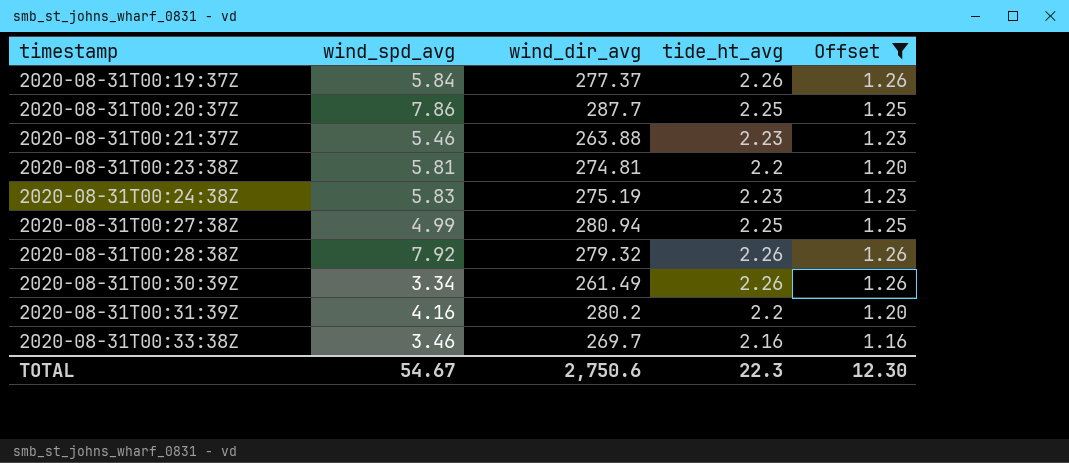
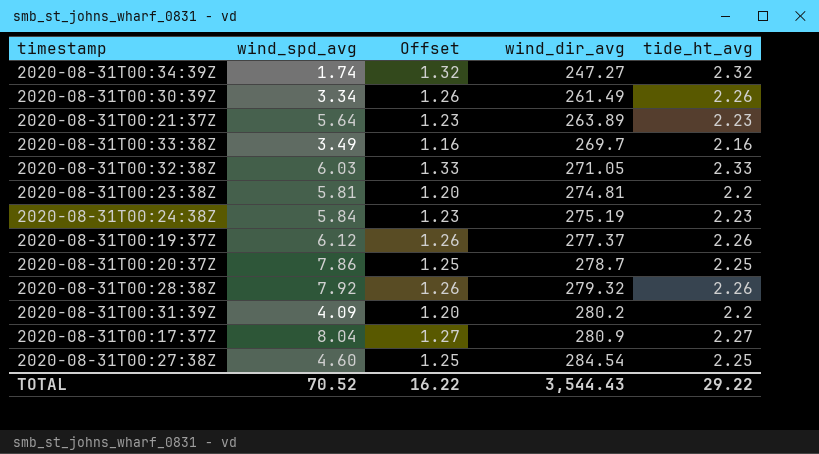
filter: Offset <= 1.26 -> none
row order: timestamp ascending -> wind_dir_avg ascending
column Offset | position: 5 -> 3
2020-08-31T00:21:37Z | wind_spd_avg: 5.46 -> 5.64
2020-08-31T00:21:37Z | wind_dir_avg: 263.88 -> 263.89
2020-08-31T00:33:38Z | wind_spd_avg: 3.46 -> 3.49
2020-08-31T00:24:38Z | wind_spd_avg: 5.83 -> 5.84
2020-08-31T00:19:37Z | wind_spd_avg: 5.84 -> 6.12
2020-08-31T00:20:37Z | wind_dir_avg: 287.7 -> 278.7
2020-08-31T00:31:39Z | wind_spd_avg: 4.16 -> 4.09
2020-08-31T00:27:38Z | wind_spd_avg: 4.99 -> 4.60
2020-08-31T00:27:38Z | wind_dir_avg: 280.94 -> 284.54
TOTAL | wind_spd_avg: 54.67 -> 70.52
TOTAL | Offset: 12.30 -> 16.22
TOTAL | wind_dir_avg: 2,750.6 -> 3,544.43
TOTAL | tide_ht_avg: 22.3 -> 29.22

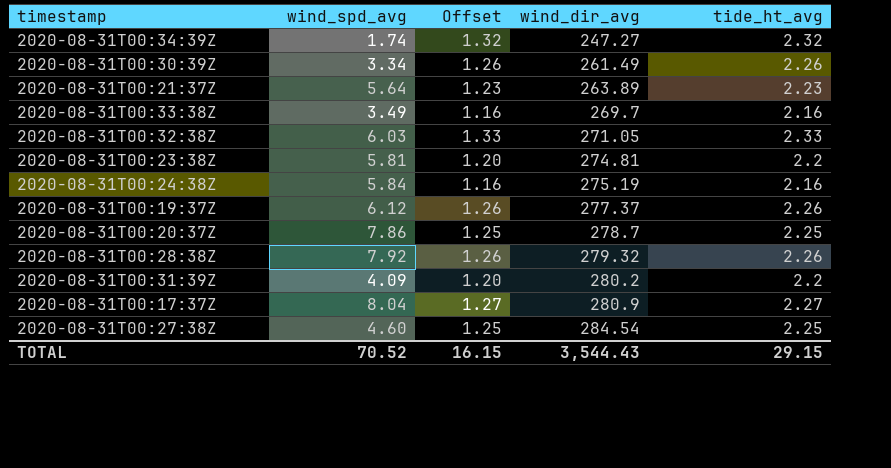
2020-08-31T00:24:38Z | Offset: 1.23 -> 1.16
2020-08-31T00:24:38Z | tide_ht_avg: 2.23 -> 2.16
TOTAL | Offset: 16.22 -> 16.15
TOTAL | tide_ht_avg: 29.22 -> 29.15

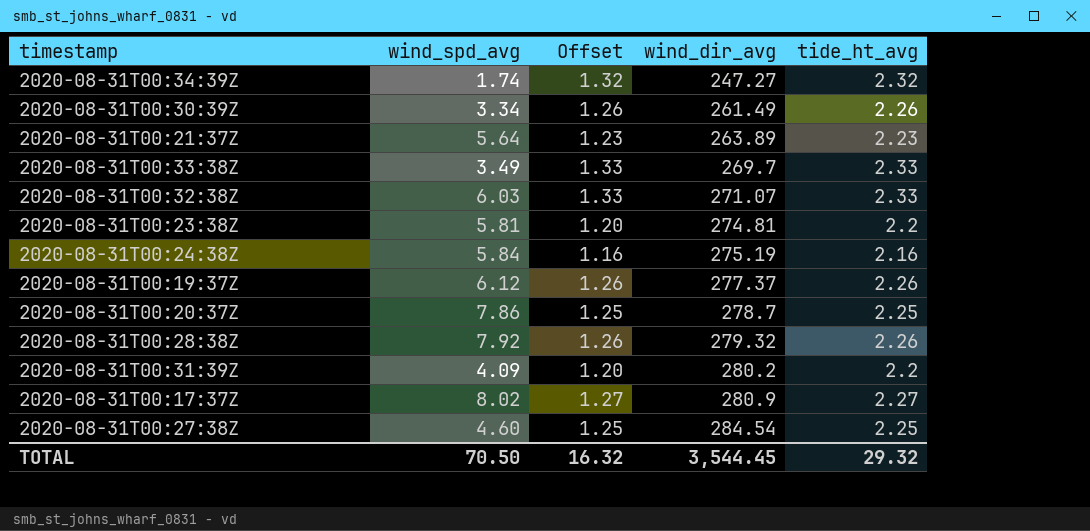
2020-08-31T00:33:38Z | Offset: 1.16 -> 1.33
2020-08-31T00:33:38Z | tide_ht_avg: 2.16 -> 2.33
2020-08-31T00:32:38Z | wind_dir_avg: 271.05 -> 271.07
2020-08-31T00:17:37Z | wind_spd_avg: 8.04 -> 8.02
TOTAL | wind_spd_avg: 70.52 -> 70.50
TOTAL | Offset: 16.15 -> 16.32
TOTAL | wind_dir_avg: 3,544.43 -> 3,544.45
TOTAL | tide_ht_avg: 29.15 -> 29.32

